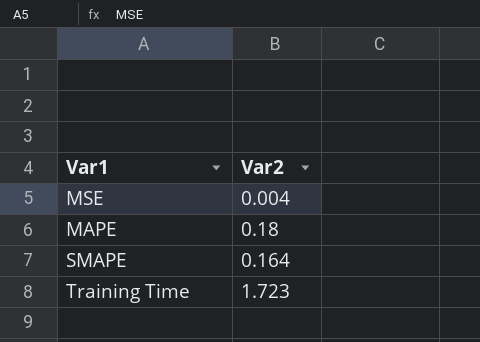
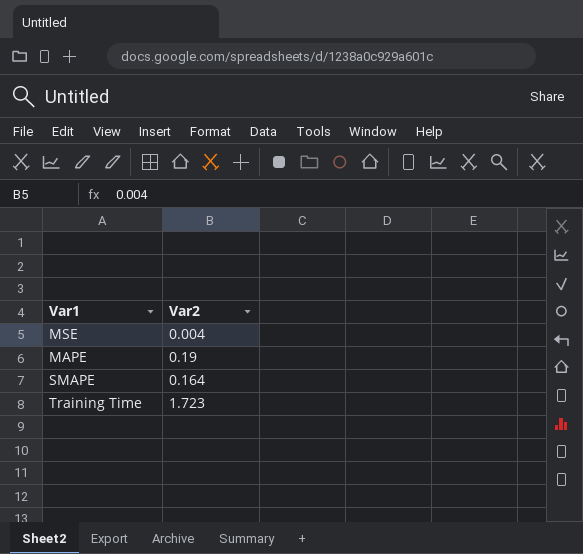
MAPE | Var2: 0.18 -> 0.19

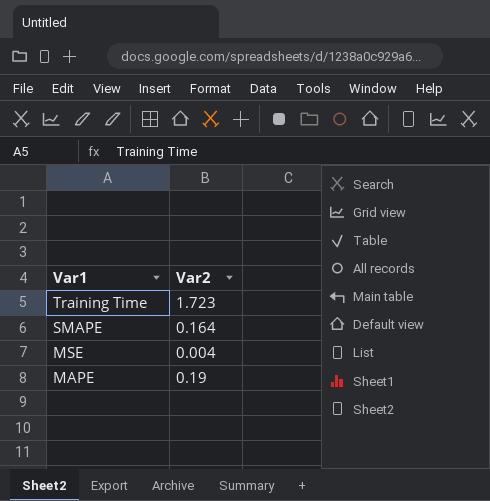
row order: none -> Var1 descending

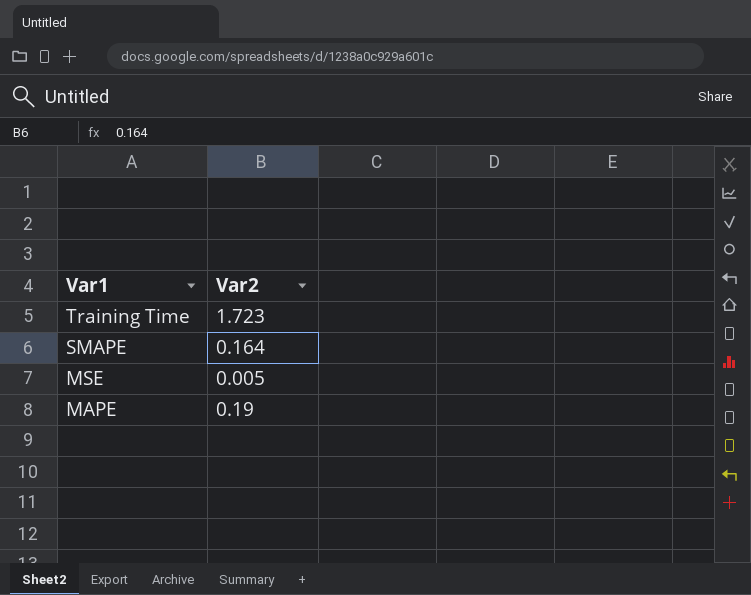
MSE | Var2: 0.004 -> 0.005

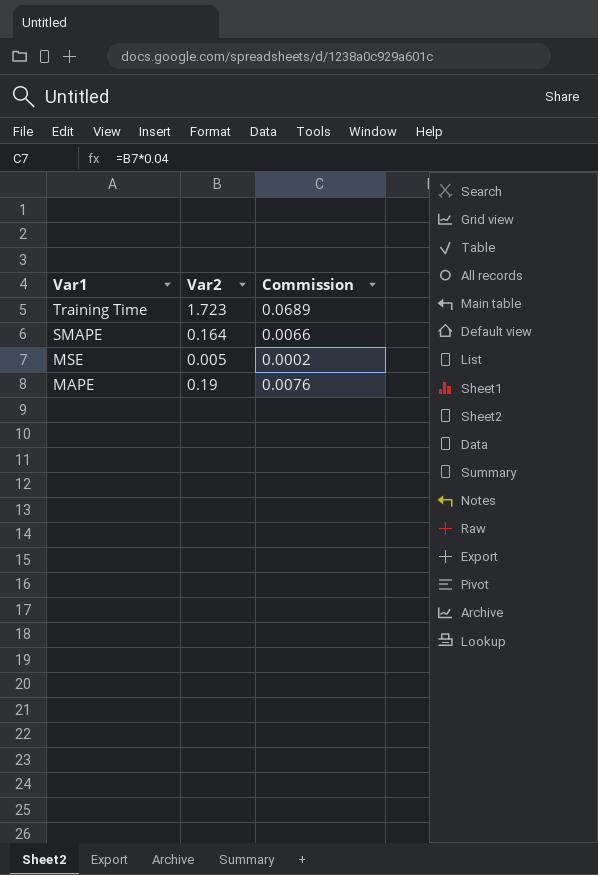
column Commission | formula: none -> [Var2] * 0.04

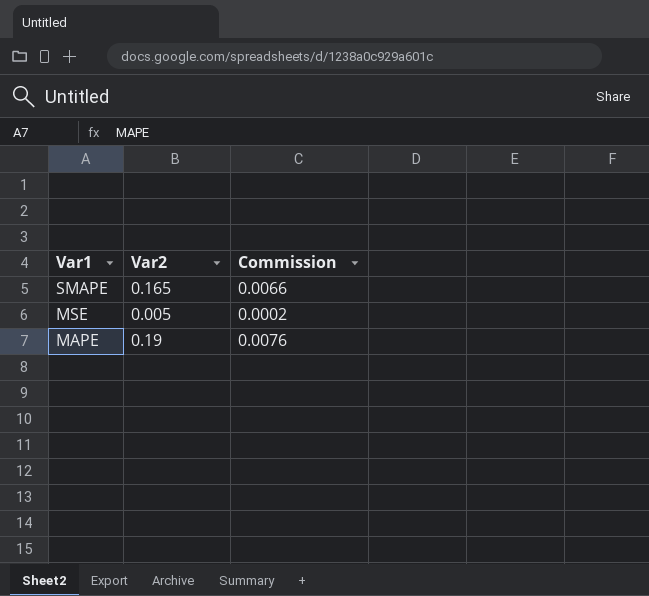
row Training Time: 1.723 | 0.0689 -> none
SMAPE | Var2: 0.164 -> 0.165

